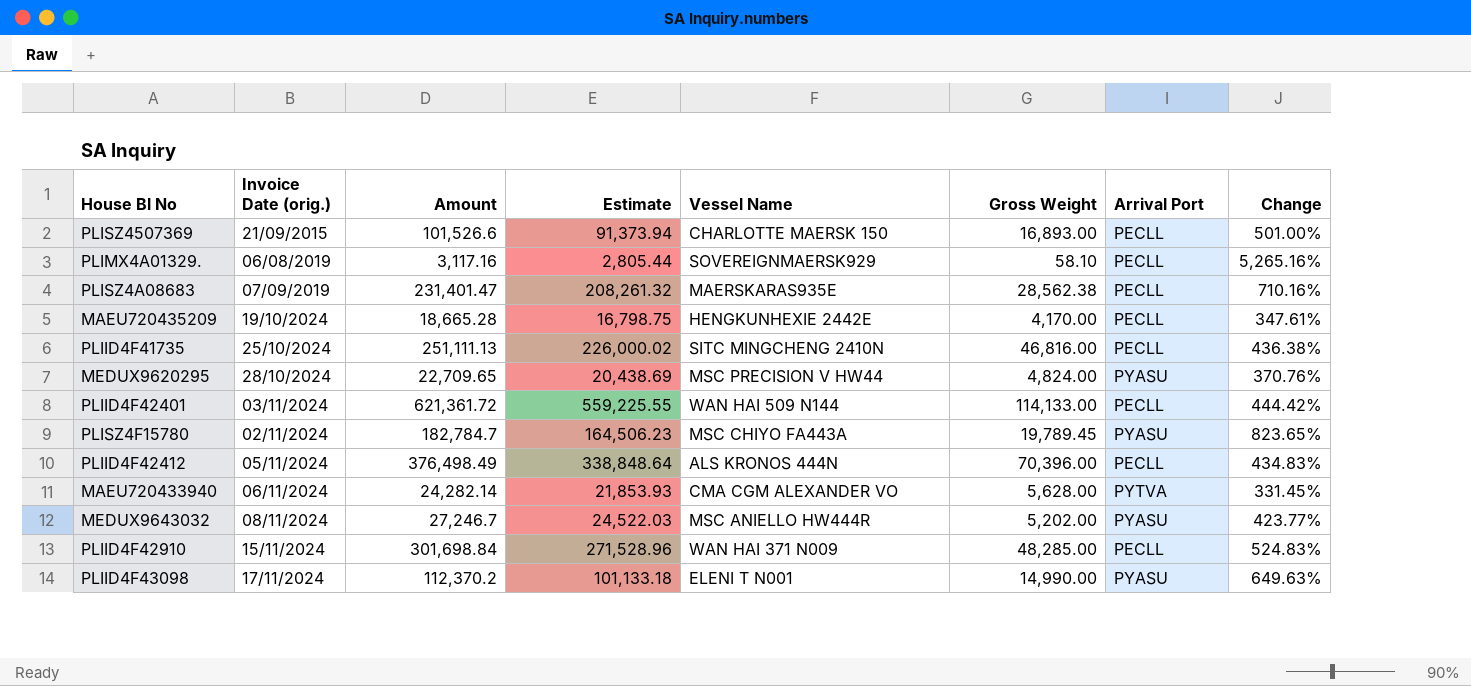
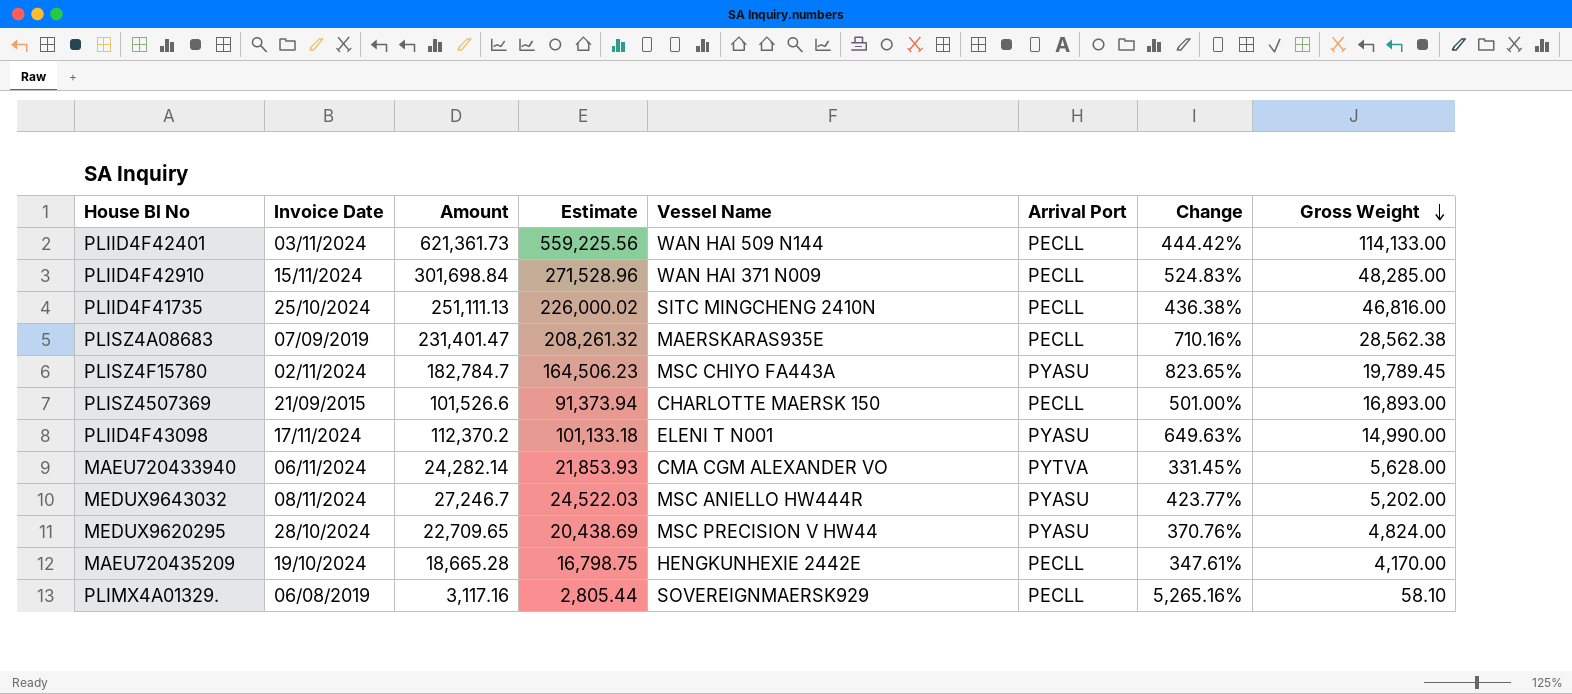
row order: none -> Gross Weight descending
column name: Invoice Date (orig.) -> Invoice Date
column Gross Weight | position: 6 -> 8
row PLIID4F42412: 05/11/2024 | 376,498.49 | 338,848.64 | ALS KRONOS 444N | 70,396.00 | PECLL | 434.83% -> none
PLIID4F42401 | Amount: 621,361.72 -> 621,361.73
PLIID4F42401 | Estimate: 559,225.55 -> 559,225.56

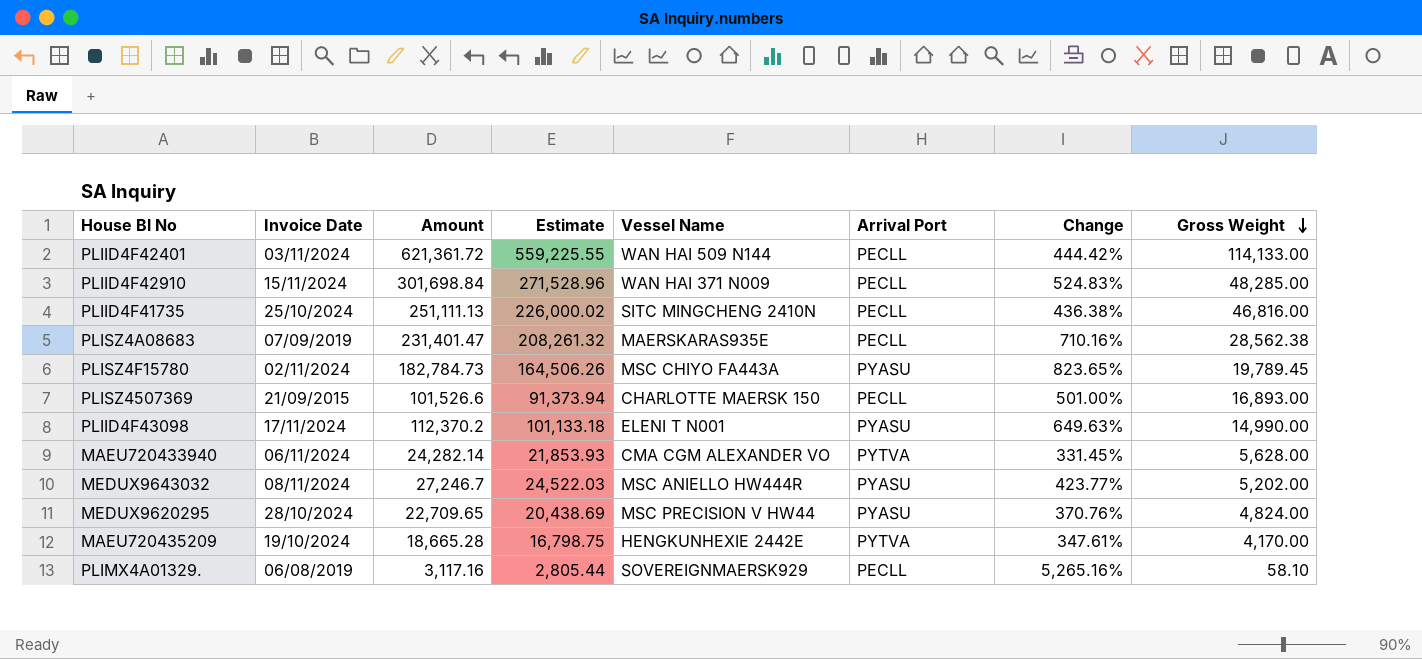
PLIID4F42401 | Amount: 621,361.73 -> 621,361.72
PLIID4F42401 | Estimate: 559,225.56 -> 559,225.55
PLISZ4F15780 | Amount: 182,784.7 -> 182,784.73
PLISZ4F15780 | Estimate: 164,506.23 -> 164,506.26
MAEU720435209 | Arrival Port: PECLL -> PYTVA

